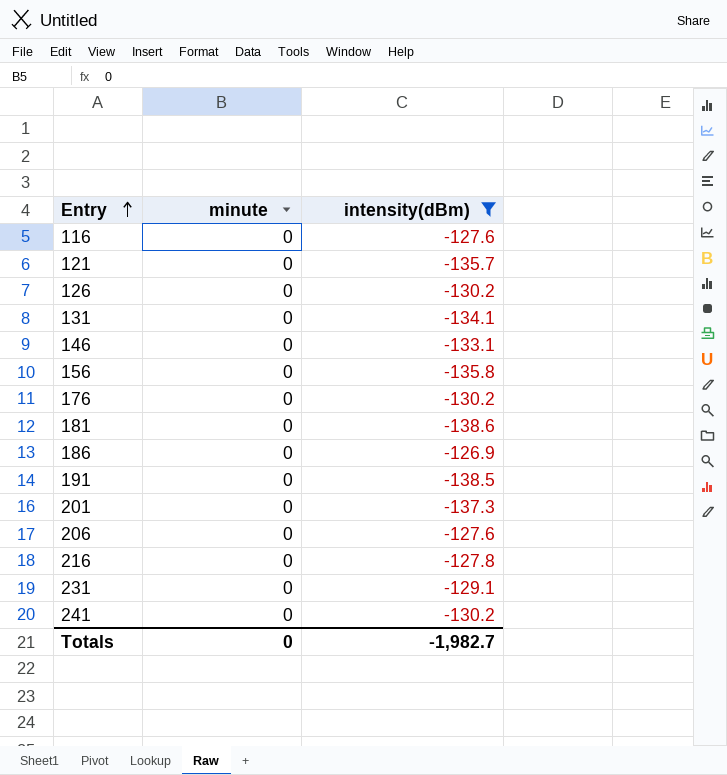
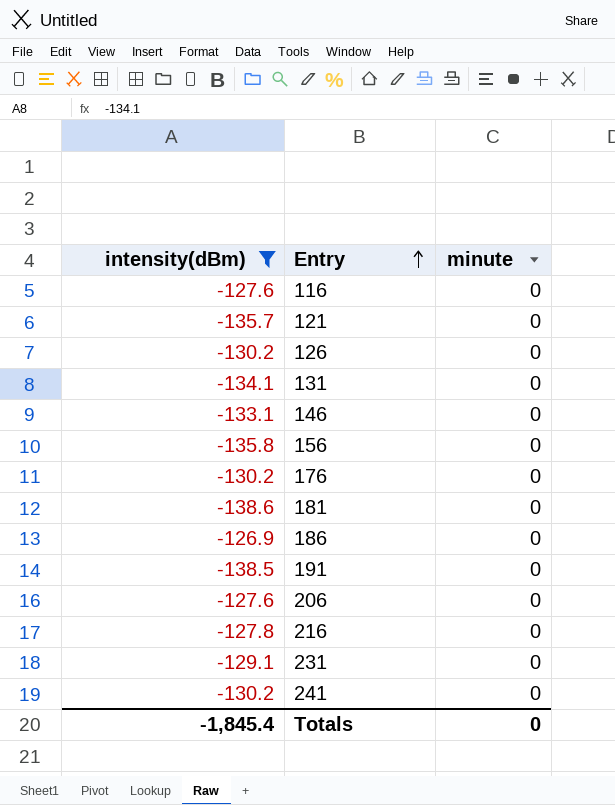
column intensity(dBm) | position: 3 -> 1
row 201: 0 | -137.3 -> none
Totals | intensity(dBm): -1,982.7 -> -1,845.4

